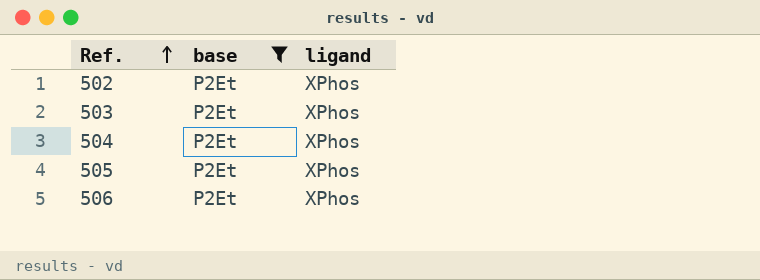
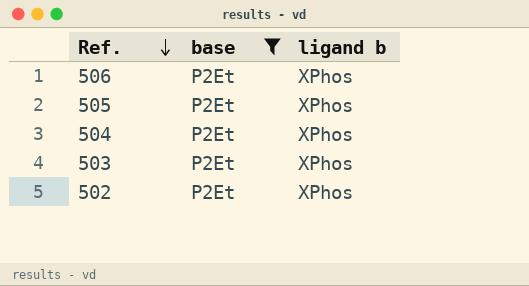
row order: Ref. ascending -> Ref. descending
column name: ligand -> ligand b

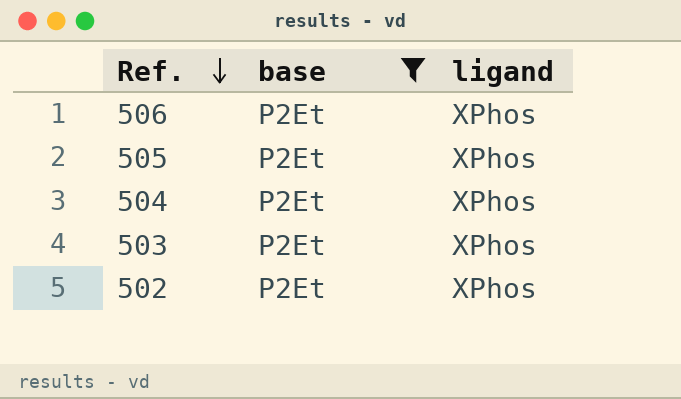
column name: ligand b -> ligand

